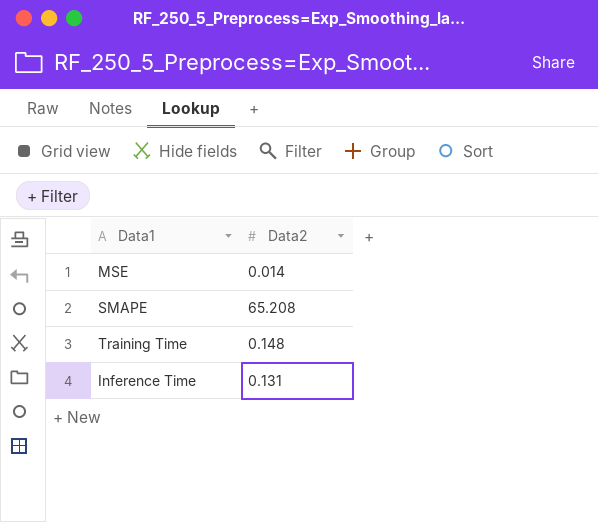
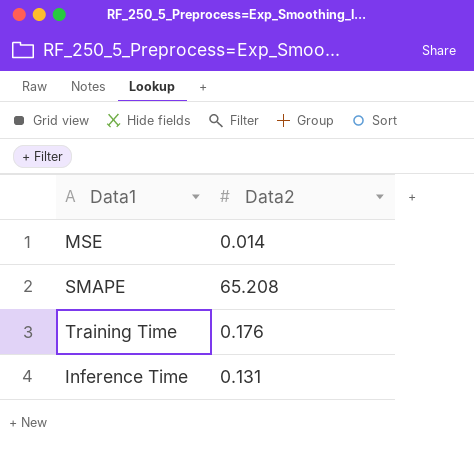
Training Time | Data2: 0.148 -> 0.176

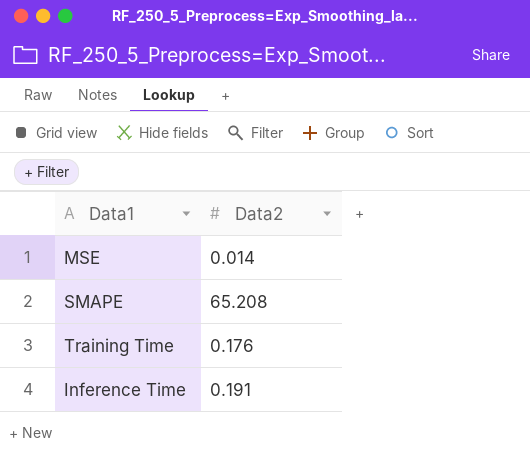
Inference Time | Data2: 0.131 -> 0.191

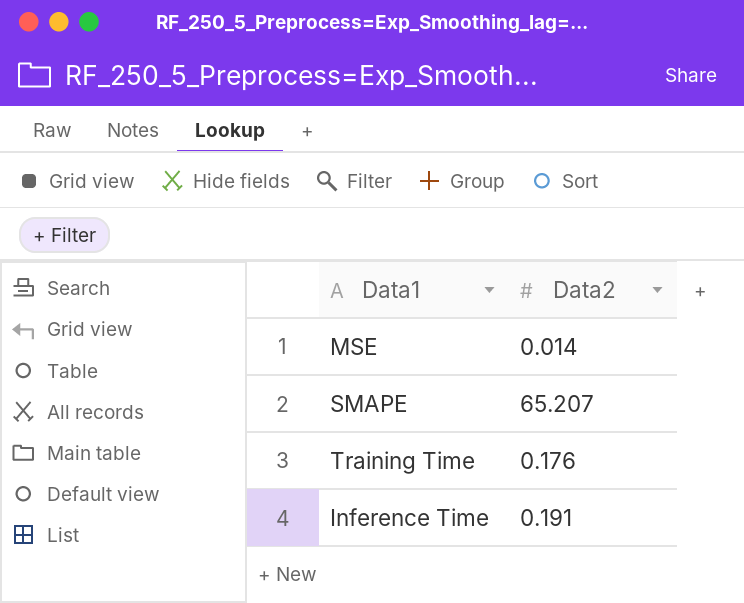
SMAPE | Data2: 65.208 -> 65.207

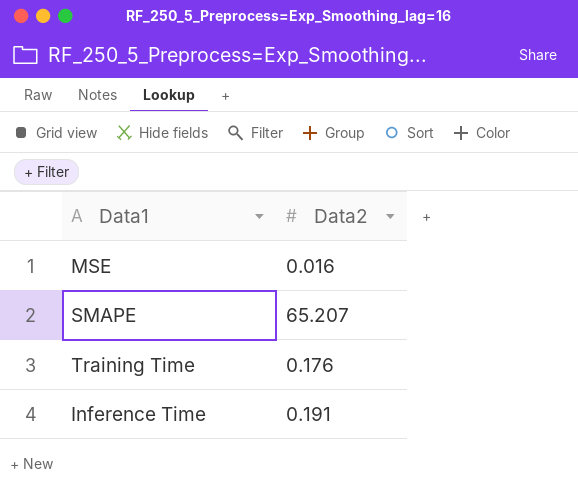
MSE | Data2: 0.014 -> 0.016

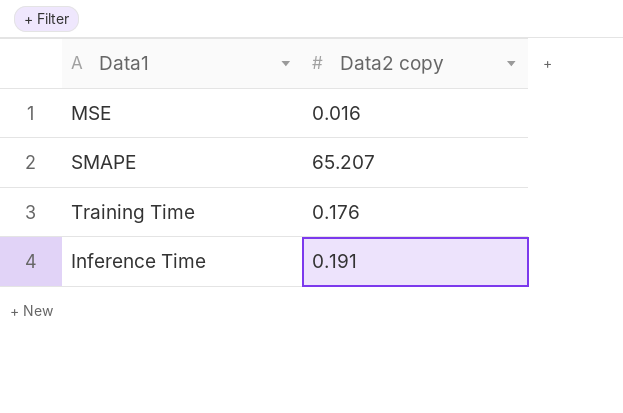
column name: Data2 -> Data2 copy

